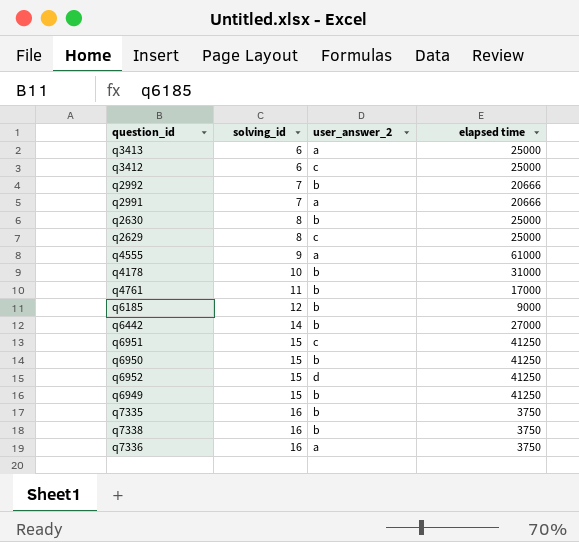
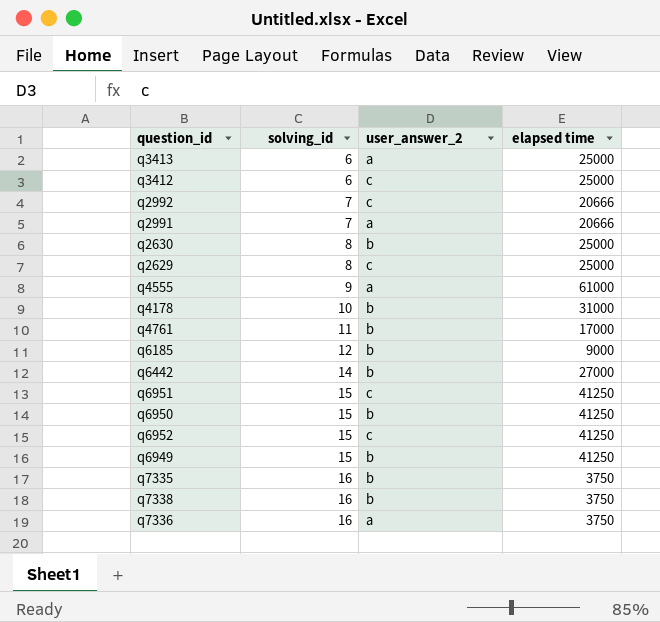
q2992 | user_answer_2: b -> c
q6952 | user_answer_2: d -> c

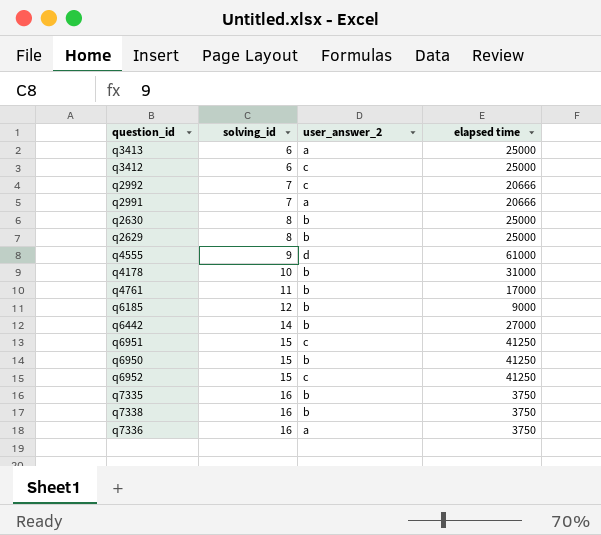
row q6949: 15 | b | 41250 -> none
q2629 | user_answer_2: c -> b
q4555 | user_answer_2: a -> d

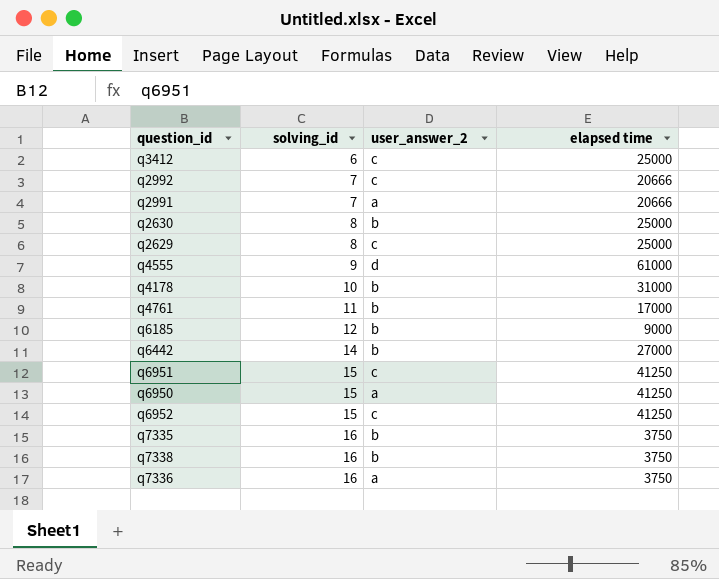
row q3413: 6 | a | 25000 -> none
q2629 | user_answer_2: b -> c
q6950 | user_answer_2: b -> a

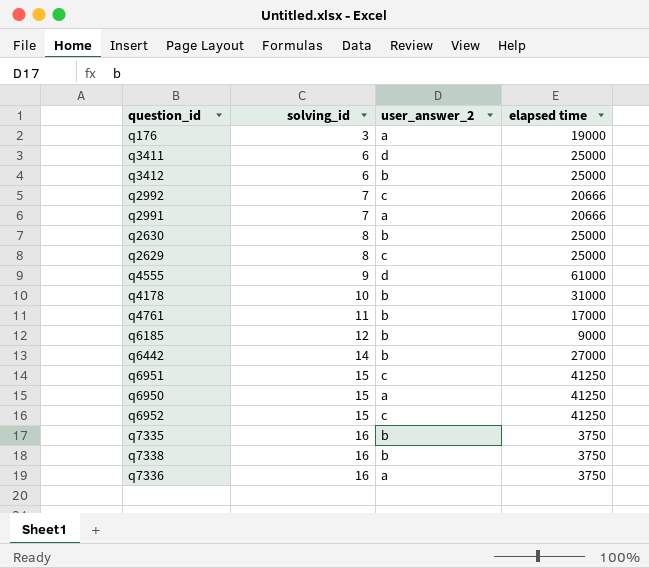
row q176: none -> 3 | a | 19000
row q3411: none -> 6 | d | 25000
q3412 | user_answer_2: c -> b

